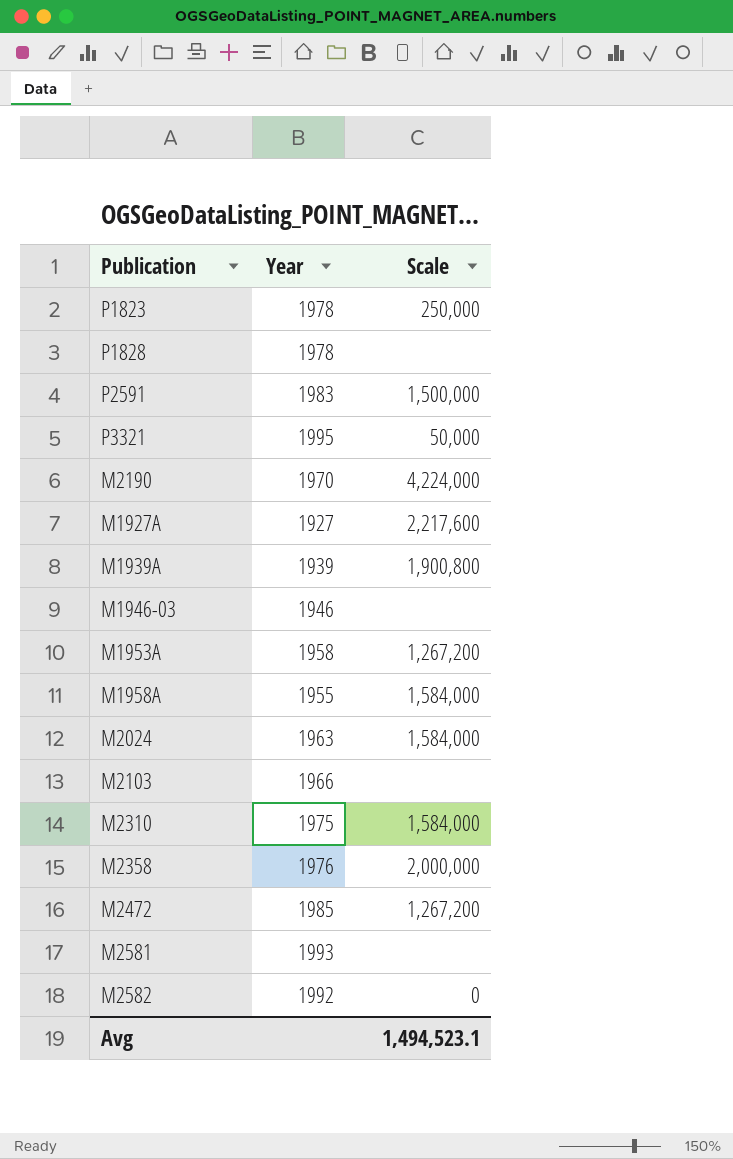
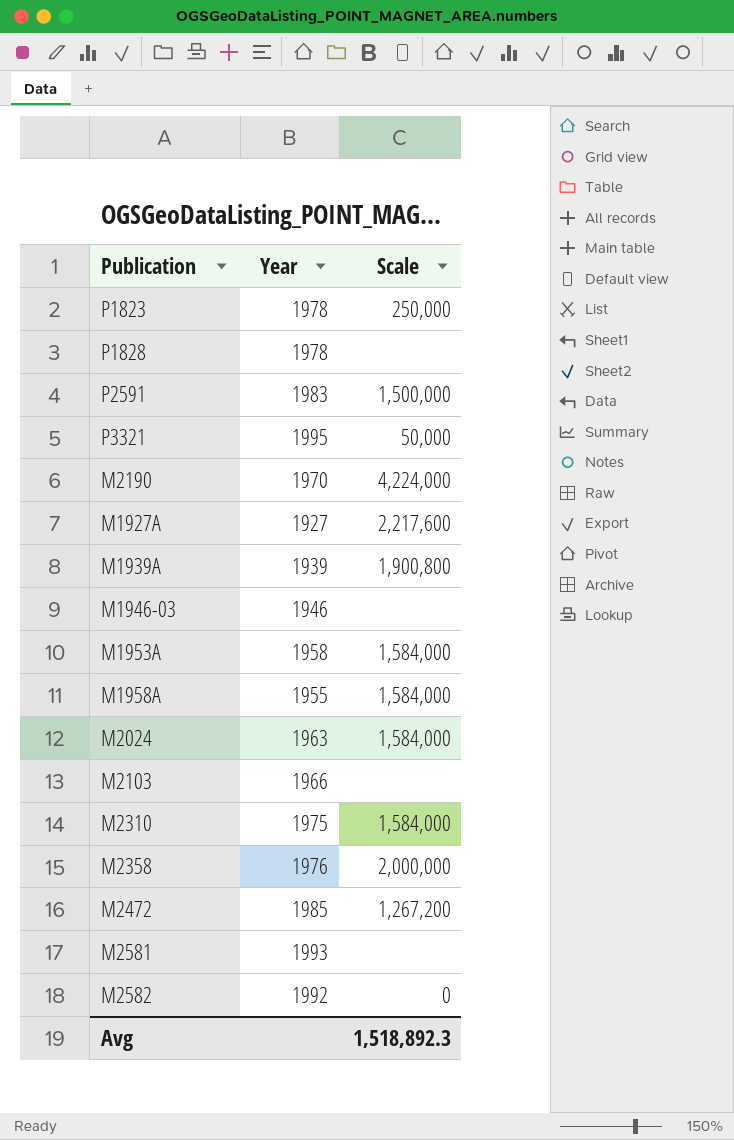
M1953A | Scale: 1,267,200 -> 1,584,000
Avg | Scale: 1,494,523.1 -> 1,518,892.3

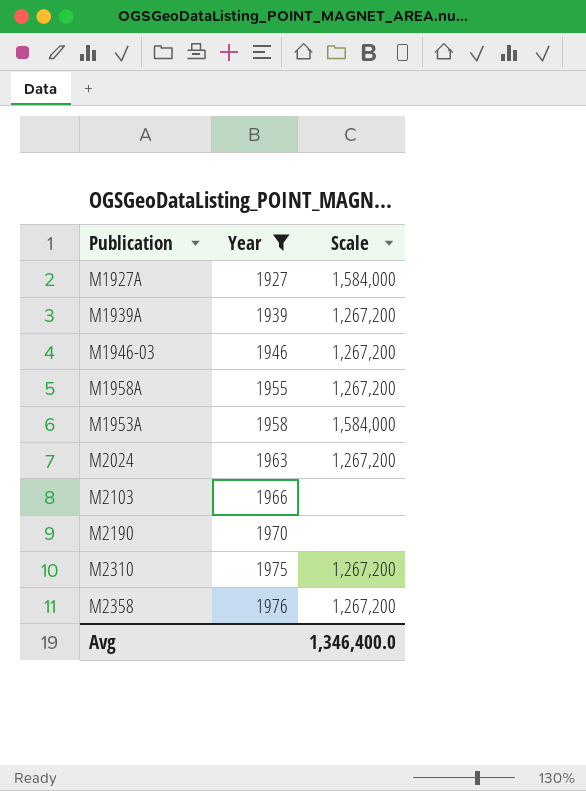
filter: none -> Year <= 1976
row order: none -> Year ascending
M1927A | Scale: 2,217,600 -> 1,584,000
M1939A | Scale: 1,900,800 -> 1,267,200
M1946-03 | Scale: none -> 1,267,200
M1958A | Scale: 1,584,000 -> 1,267,200
M2024 | Scale: 1,584,000 -> 1,267,200
M2190 | Scale: 4,224,000 -> none
M2310 | Scale: 1,584,000 -> 1,267,200
M2358 | Scale: 2,000,000 -> 1,267,200
Avg | Scale: 1,518,892.3 -> 1,346,400.0

